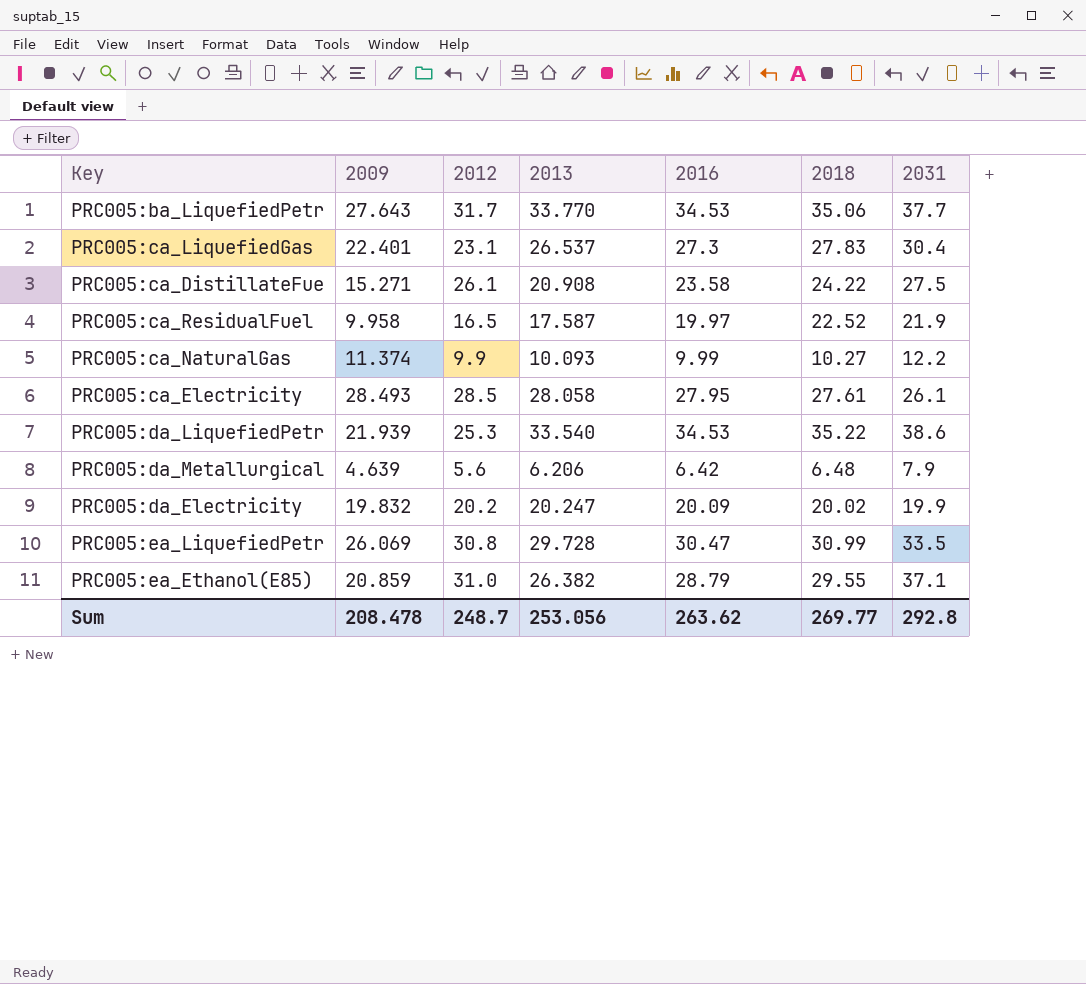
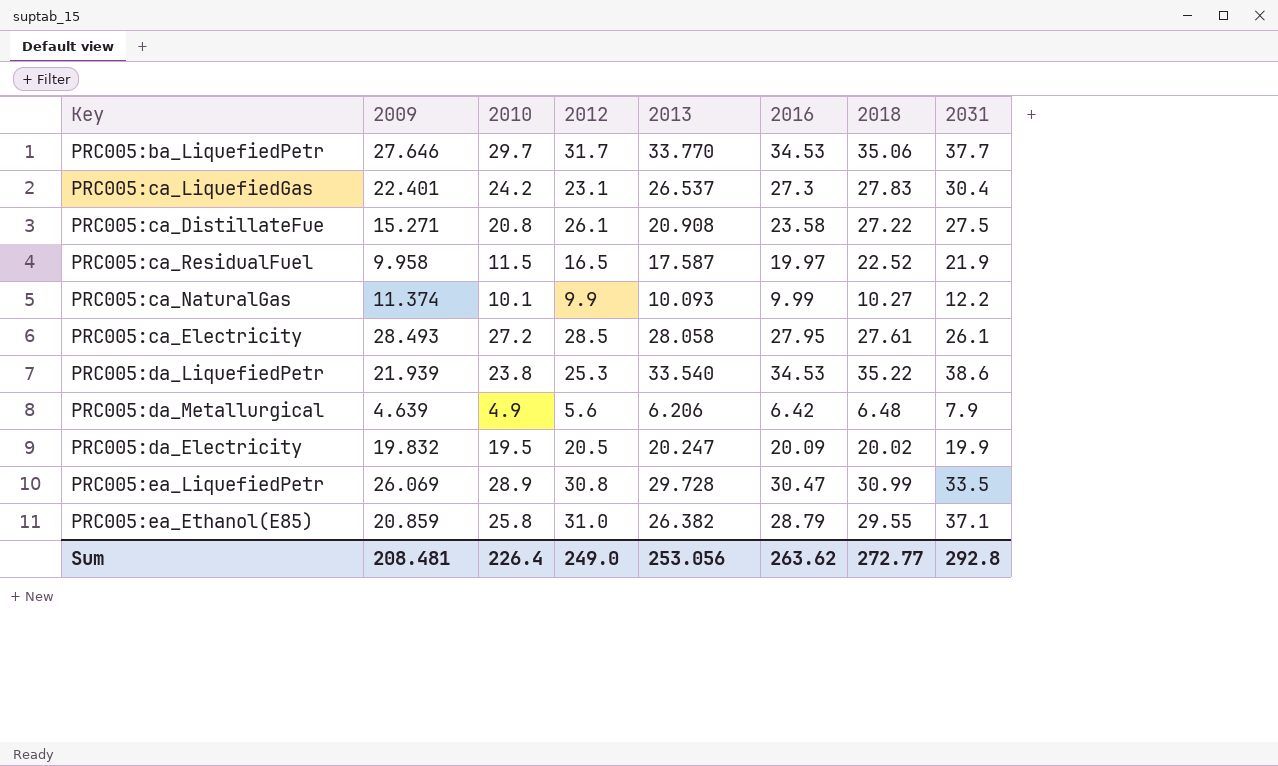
column 2010 | position: none -> 3
PRC005:ba_LiquefiedPetr | 2009: 27.643 -> 27.646
PRC005:ca_DistillateFue | 2018: 24.22 -> 27.22
PRC005:da_Electricity | 2012: 20.2 -> 20.5
Sum | 2009: 208.478 -> 208.481
Sum | 2012: 248.7 -> 249.0
Sum | 2018: 269.77 -> 272.77

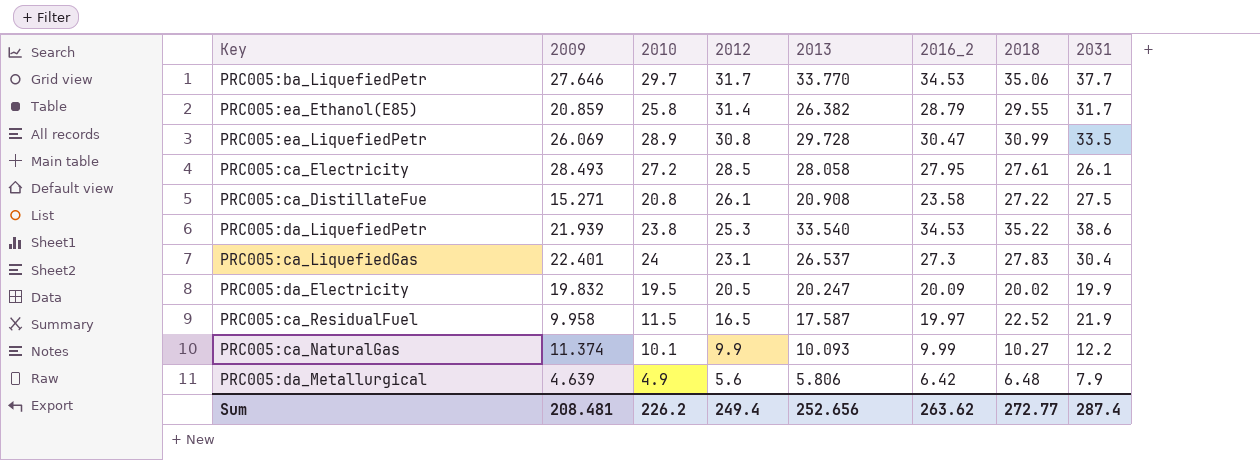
row order: none -> 2012 descending
column name: 2016 -> 2016_2
PRC005:ea_Ethanol(E85) | 2012: 31.0 -> 31.4
PRC005:ea_Ethanol(E85) | 2031: 37.1 -> 31.7
PRC005:ca_LiquefiedGas | 2010: 24.2 -> 24
PRC005:da_Metallurgical | 2013: 6.206 -> 5.806
Sum | 2010: 226.4 -> 226.2
Sum | 2012: 249.0 -> 249.4
Sum | 2013: 253.056 -> 252.656
Sum | 2031: 292.8 -> 287.4

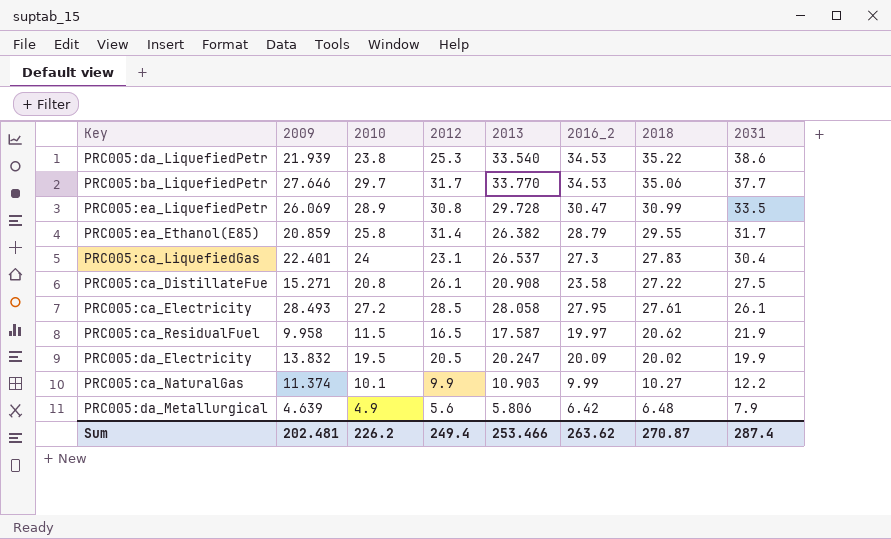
row order: 2012 descending -> 2031 descending
PRC005:ca_ResidualFuel | 2018: 22.52 -> 20.62
PRC005:da_Electricity | 2009: 19.832 -> 13.832
PRC005:ca_NaturalGas | 2013: 10.093 -> 10.903
Sum | 2009: 208.481 -> 202.481
Sum | 2013: 252.656 -> 253.466
Sum | 2018: 272.77 -> 270.87

